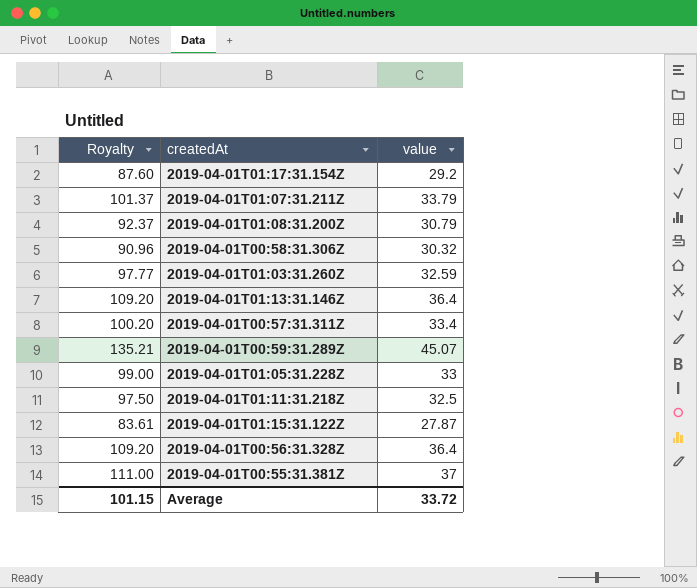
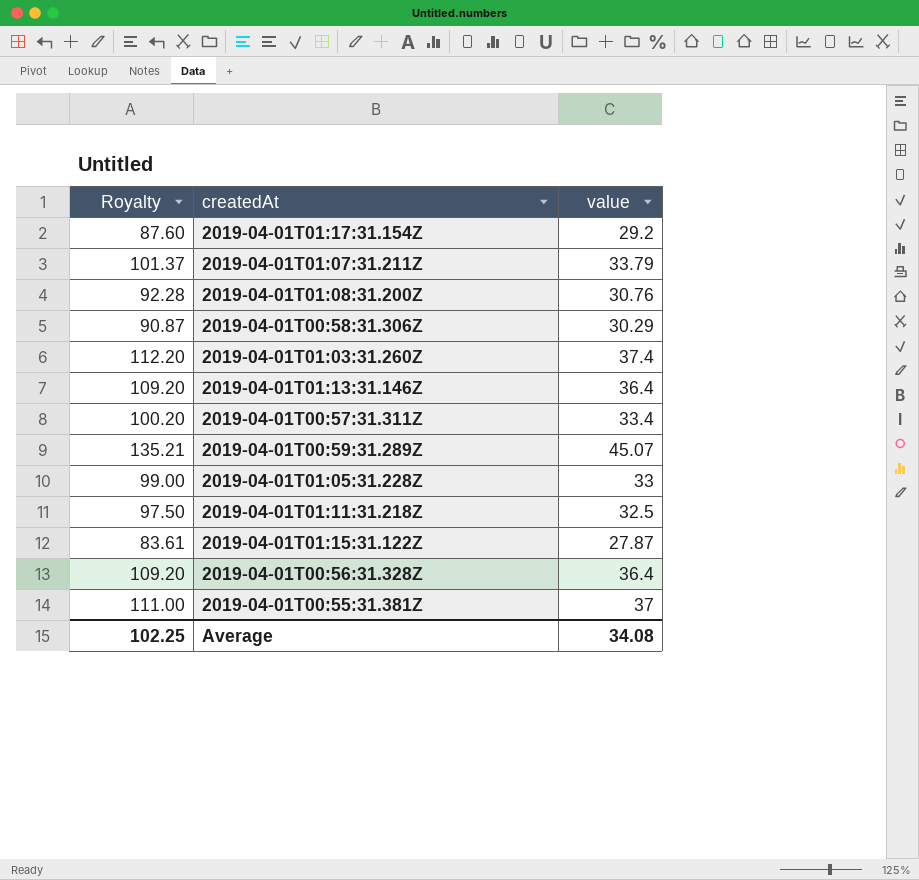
2019-04-01T01:08:31.200Z | Royalty: 92.37 -> 92.28
2019-04-01T01:08:31.200Z | value: 30.79 -> 30.76
2019-04-01T00:58:31.306Z | Royalty: 90.96 -> 90.87
2019-04-01T00:58:31.306Z | value: 30.32 -> 30.29
2019-04-01T01:03:31.260Z | Royalty: 97.77 -> 112.20
2019-04-01T01:03:31.260Z | value: 32.59 -> 37.4
Average | Royalty: 101.15 -> 102.25
Average | value: 33.72 -> 34.08

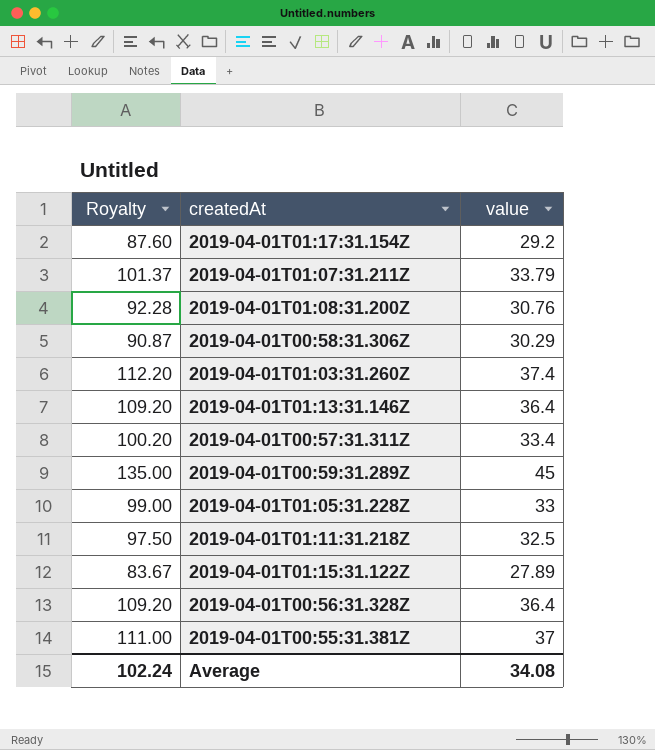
2019-04-01T00:59:31.289Z | Royalty: 135.21 -> 135.00
2019-04-01T00:59:31.289Z | value: 45.07 -> 45
2019-04-01T01:15:31.122Z | Royalty: 83.61 -> 83.67
2019-04-01T01:15:31.122Z | value: 27.87 -> 27.89
Average | Royalty: 102.25 -> 102.24

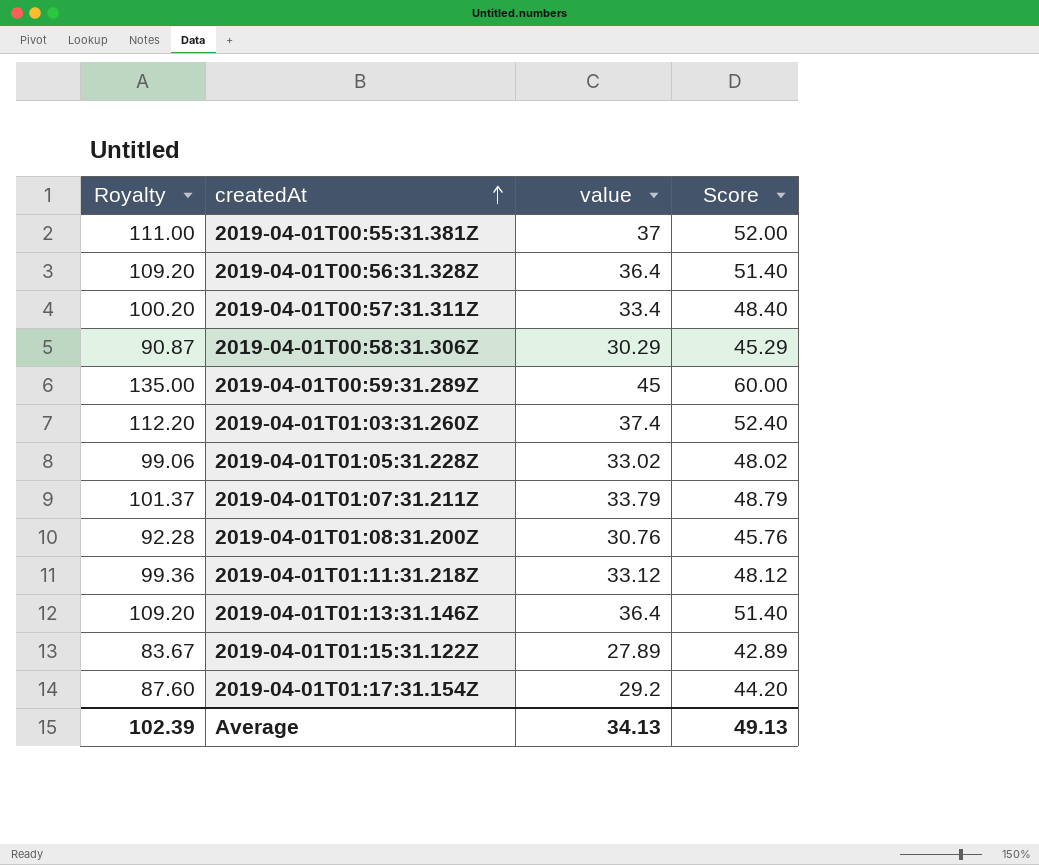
row order: none -> createdAt ascending
column Score | formula: none -> [value] + 15
2019-04-01T01:05:31.228Z | Royalty: 99.00 -> 99.06
2019-04-01T01:05:31.228Z | value: 33 -> 33.02
2019-04-01T01:11:31.218Z | Royalty: 97.50 -> 99.36
2019-04-01T01:11:31.218Z | value: 32.5 -> 33.12
Average | Royalty: 102.24 -> 102.39
Average | value: 34.08 -> 34.13

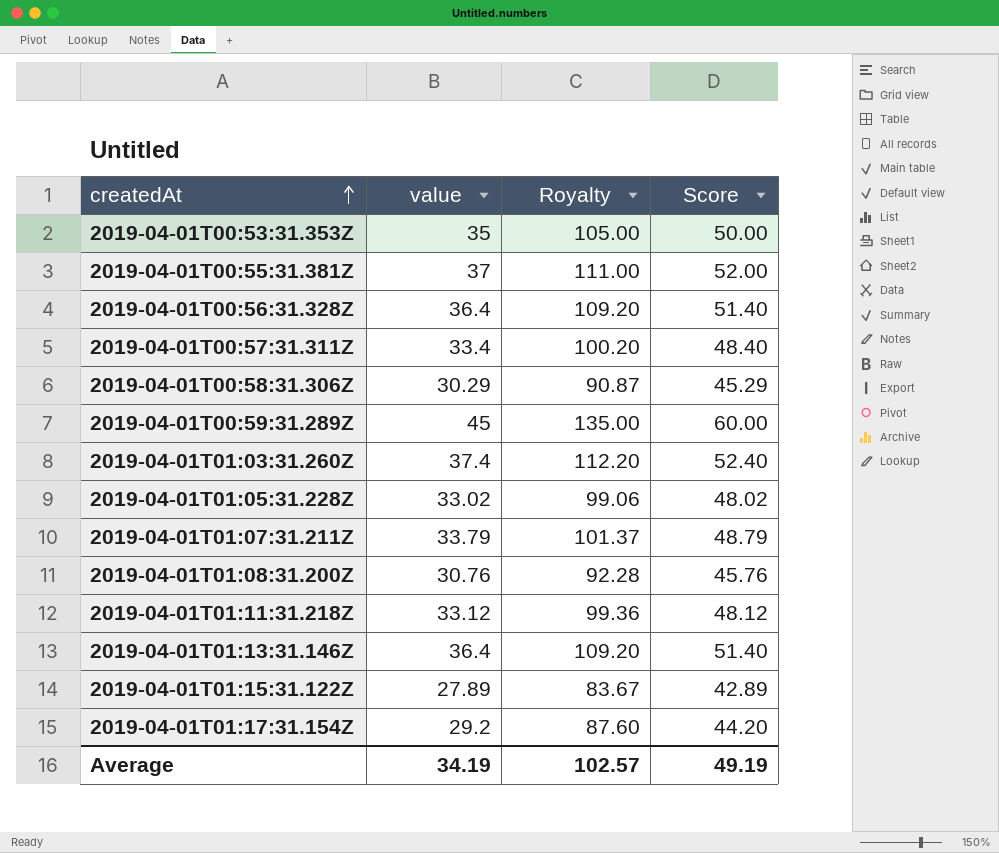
column Royalty | position: 1 -> 3
row 2019-04-01T00:53:31.353Z: none -> 35 | 105.00 | 50.00
Average | value: 34.13 -> 34.19
Average | Royalty: 102.39 -> 102.57
Average | Score: 49.13 -> 49.19

